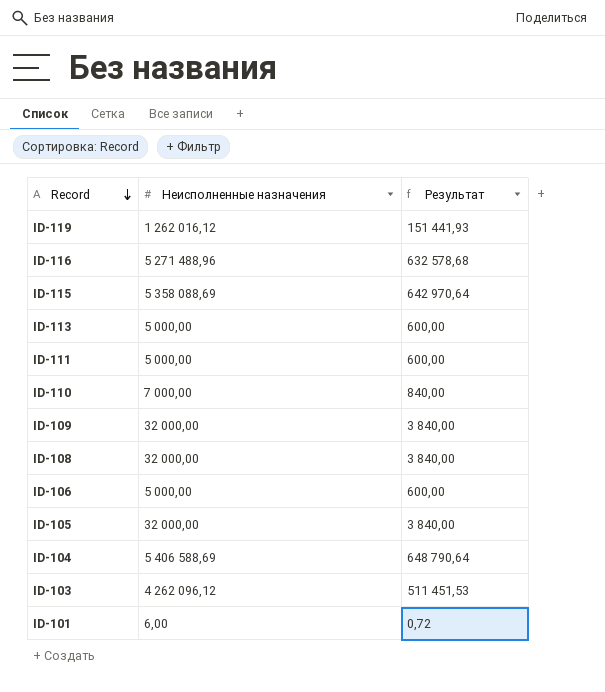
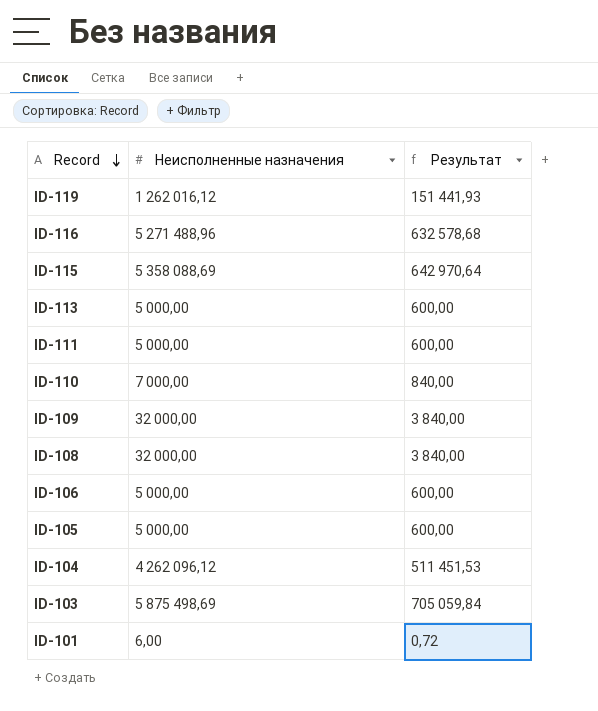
ID-105 | Неисполненные назначения: 32 000,00 -> 5 000,00
ID-105 | Результат: 3 840,00 -> 600,00
ID-104 | Неисполненные назначения: 5 406 588,69 -> 4 262 096,12
ID-104 | Результат: 648 790,64 -> 511 451,53
ID-103 | Неисполненные назначения: 4 262 096,12 -> 5 875 498,69
ID-103 | Результат: 511 451,53 -> 705 059,84

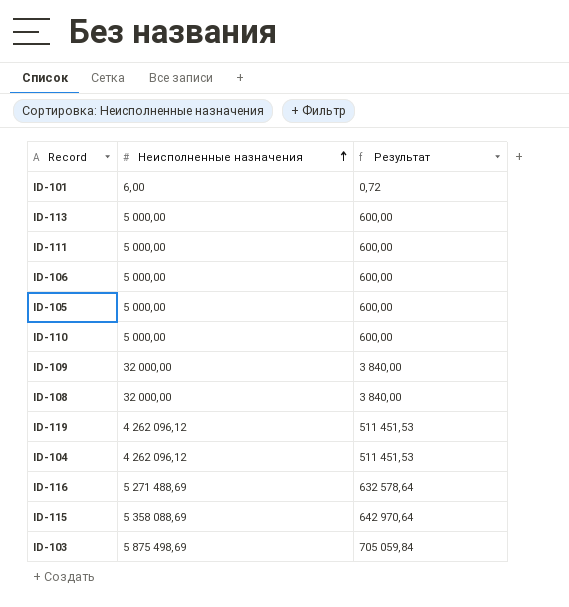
row order: Record descending -> Неисполненные назначения ascending
ID-110 | Неисполненные назначения: 7 000,00 -> 5 000,00
ID-110 | Результат: 840,00 -> 600,00
ID-119 | Неисполненные назначения: 1 262 016,12 -> 4 262 096,12
ID-119 | Результат: 151 441,93 -> 511 451,53
ID-116 | Неисполненные назначения: 5 271 488,96 -> 5 271 488,69
ID-116 | Результат: 632 578,68 -> 632 578,64

